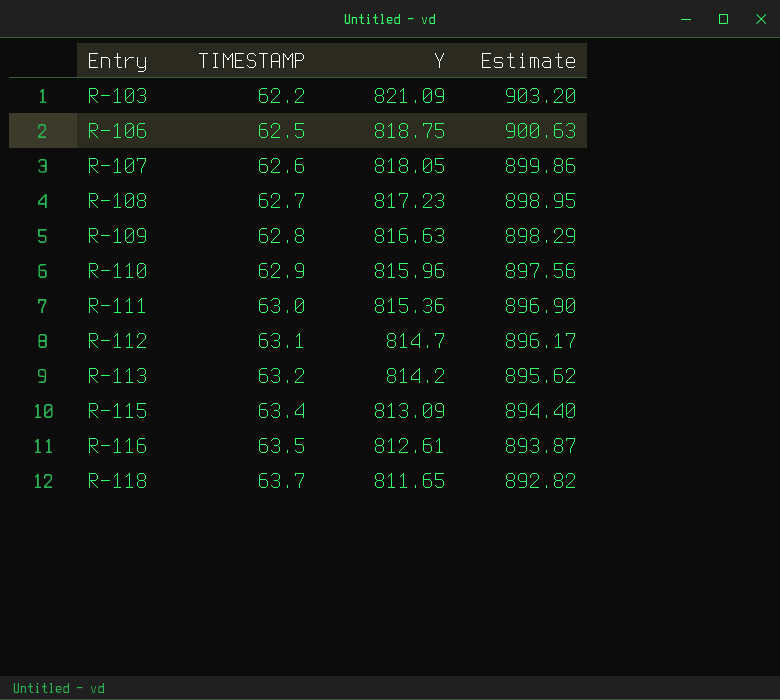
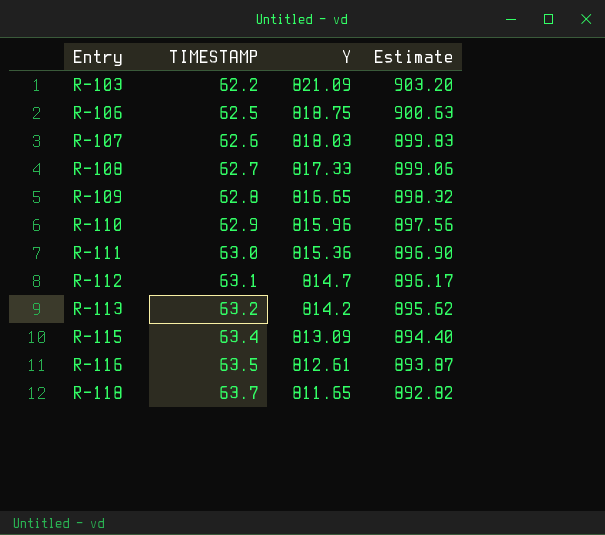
R-107 | Y: 818.05 -> 818.03
R-107 | Estimate: 899.86 -> 899.83
R-108 | Y: 817.23 -> 817.33
R-108 | Estimate: 898.95 -> 899.06
R-109 | Y: 816.63 -> 816.65
R-109 | Estimate: 898.29 -> 898.32

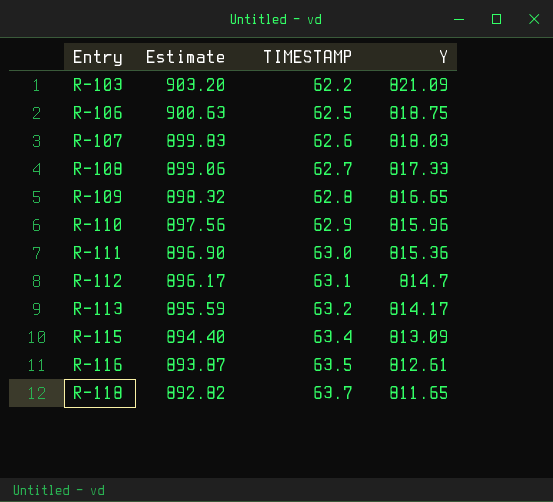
column Estimate | position: 4 -> 2
R-113 | Estimate: 895.62 -> 895.59
R-113 | Y: 814.2 -> 814.17

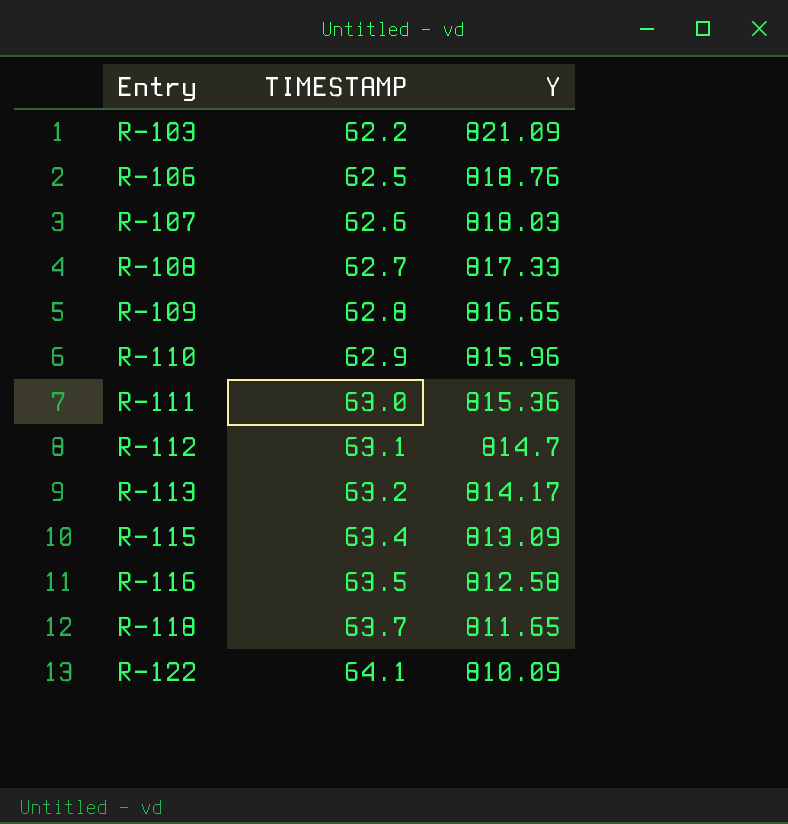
column Estimate | formula: [Y] * 1.1 -> none
R-106 | Y: 818.75 -> 818.76
R-116 | Y: 812.61 -> 812.58
row R-122: none -> 64.1 | 810.09

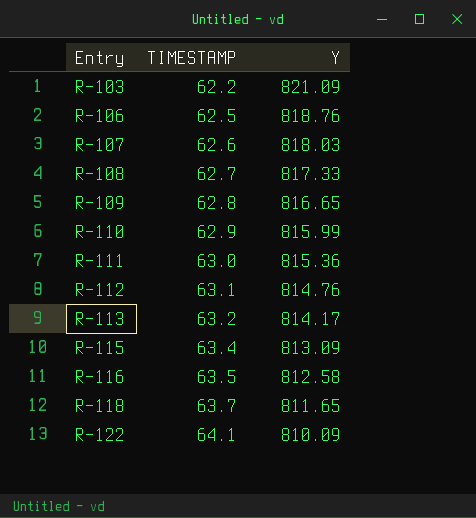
R-110 | Y: 815.96 -> 815.99
R-112 | Y: 814.7 -> 814.76

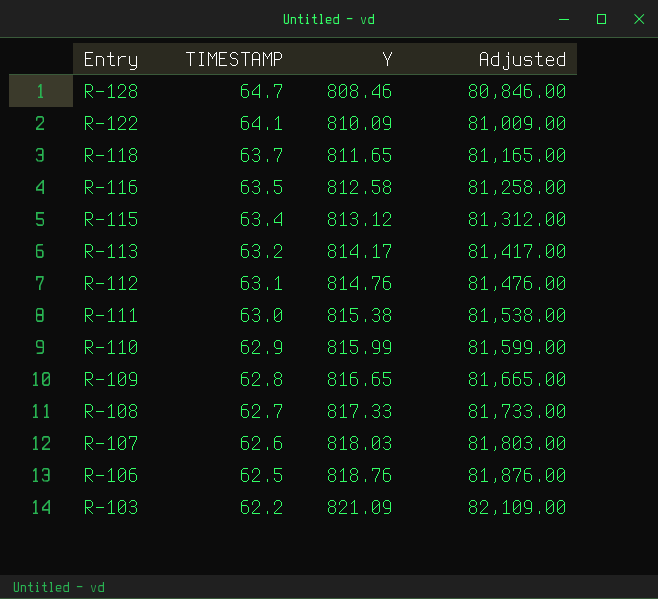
row order: Entry ascending -> Entry descending
column Adjusted | formula: none -> [Y] * 100
row R-128: none -> 64.7 | 808.46 | 80,846.00
R-115 | Y: 813.09 -> 813.12
R-111 | Y: 815.36 -> 815.38

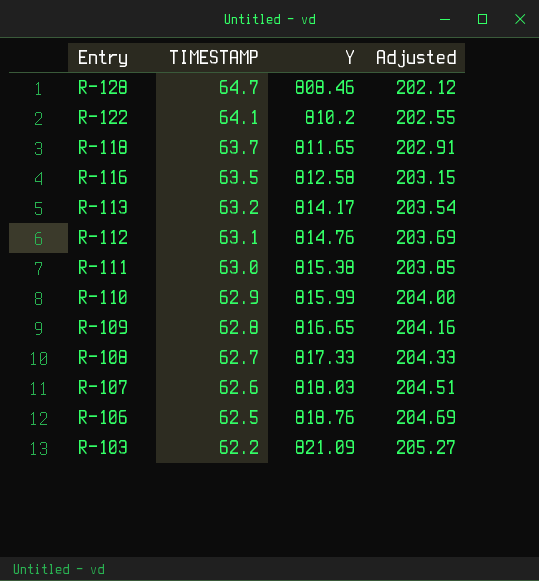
column Adjusted | formula: [Y] * 100 -> [Y] * 0.25
row R-115: 63.4 | 813.12 | 81,312.00 -> none
R-122 | Y: 810.09 -> 810.2

